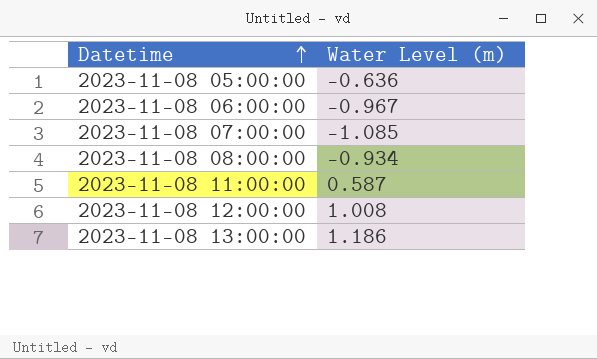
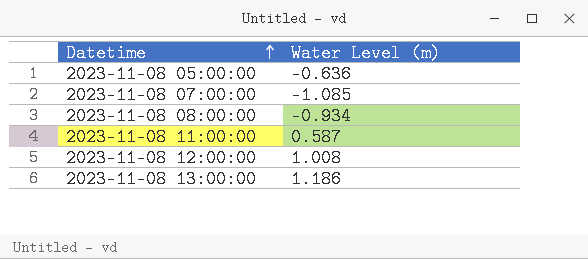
row 2023-11-08 06:00:00: -0.967 -> none

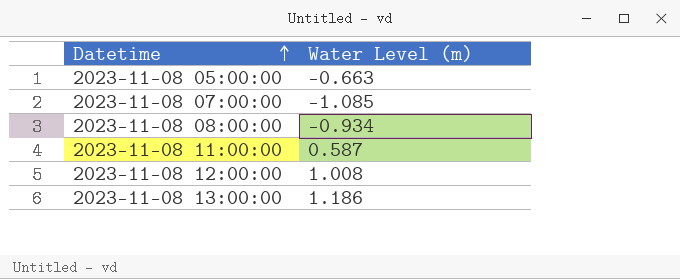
2023-11-08 05:00:00 | Water Level (m): -0.636 -> -0.663

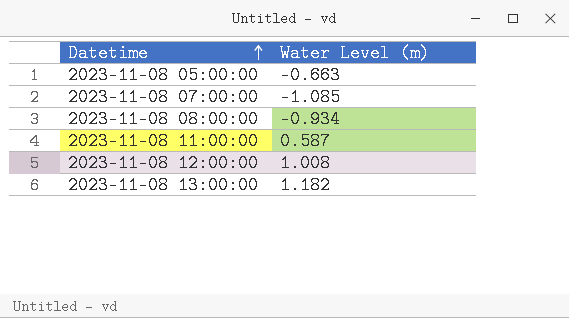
2023-11-08 13:00:00 | Water Level (m): 1.186 -> 1.182

